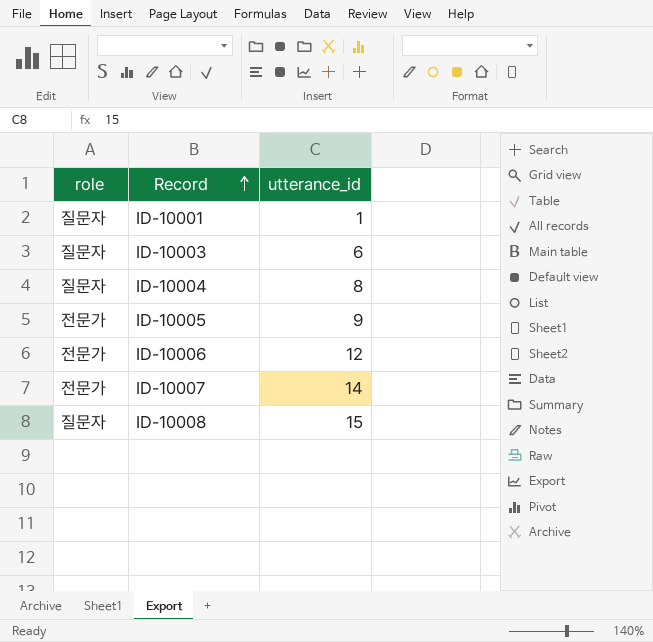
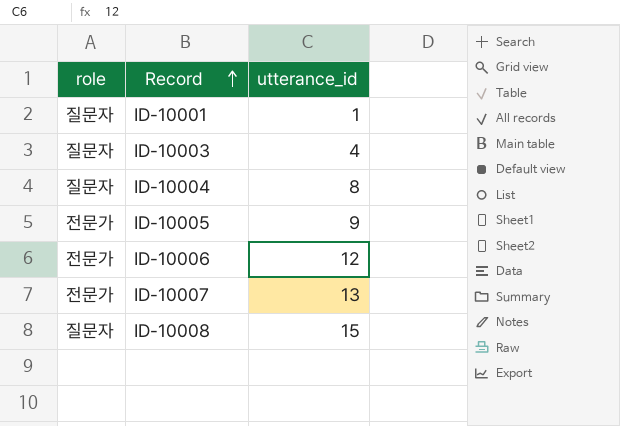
ID-10003 | utterance_id: 6 -> 4
ID-10007 | utterance_id: 14 -> 13

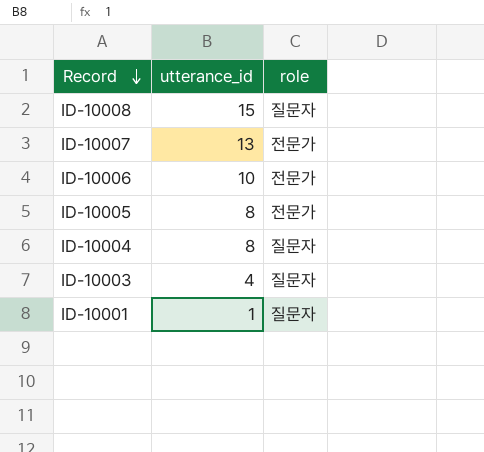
row order: Record ascending -> Record descending
column role | position: 1 -> 3
ID-10006 | utterance_id: 12 -> 10
ID-10005 | utterance_id: 9 -> 8

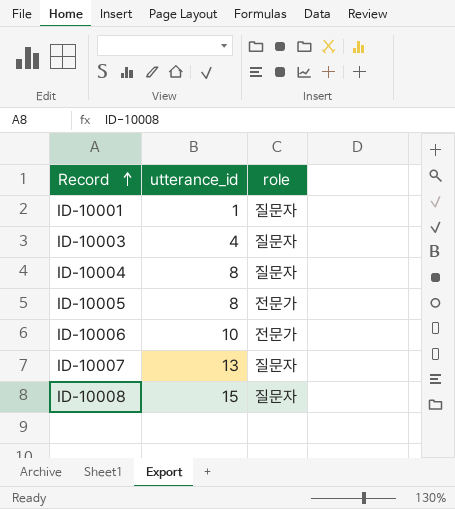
row order: Record descending -> Record ascending
ID-10007 | role: 전문가 -> 질문자

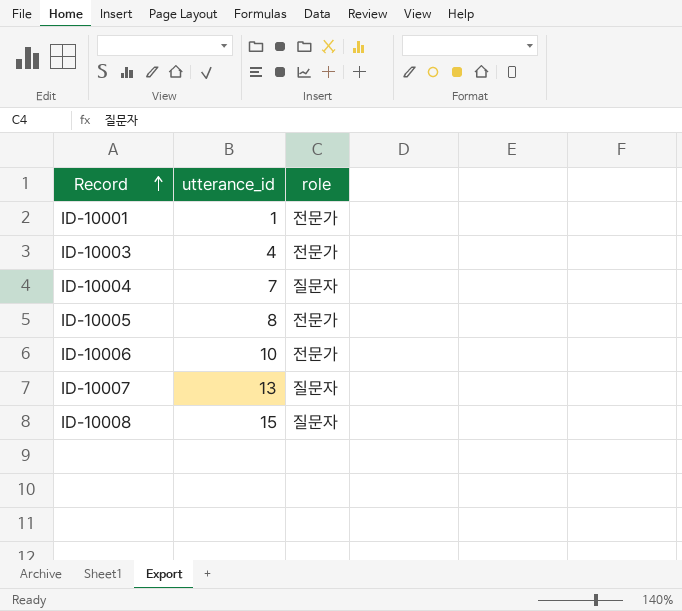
ID-10001 | role: 질문자 -> 전문가
ID-10003 | role: 질문자 -> 전문가
ID-10004 | utterance_id: 8 -> 7

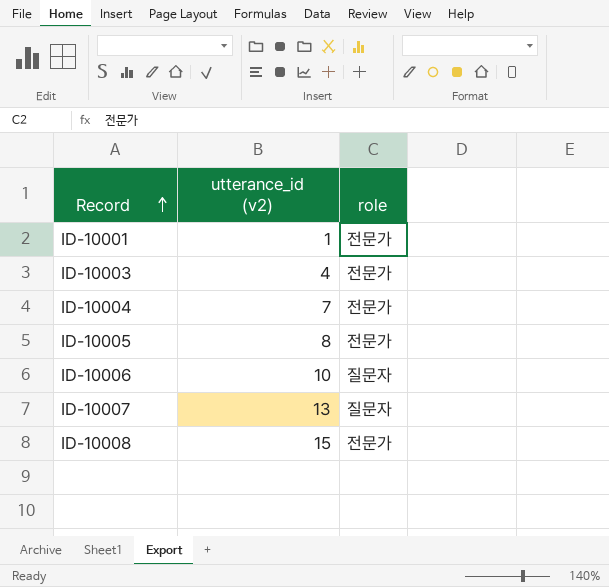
column name: utterance_id -> utterance_id (v2)
ID-10004 | role: 질문자 -> 전문가
ID-10006 | role: 전문가 -> 질문자
ID-10008 | role: 질문자 -> 전문가

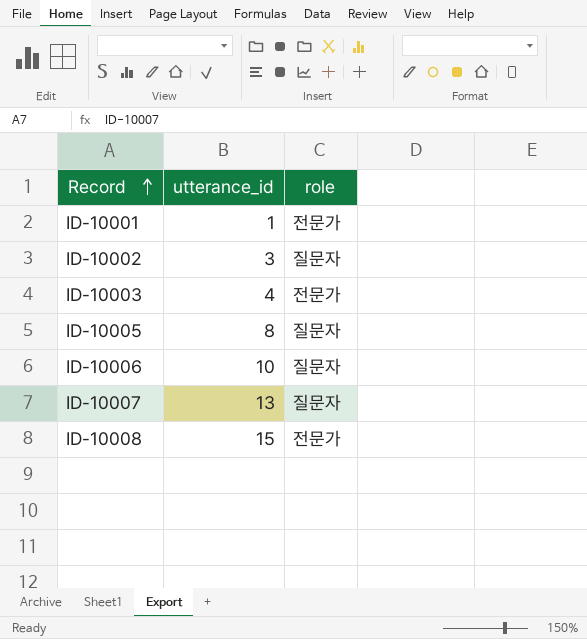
column name: utterance_id (v2) -> utterance_id
row ID-10004: 7 | 전문가 -> none
row ID-10002: none -> 3 | 질문자
ID-10005 | role: 전문가 -> 질문자

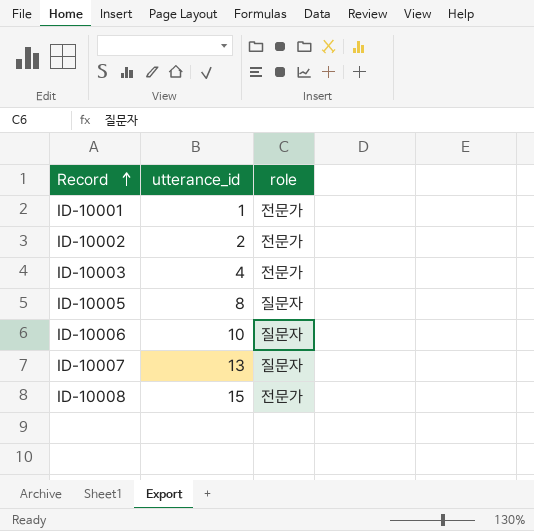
ID-10002 | utterance_id: 3 -> 2
ID-10002 | role: 질문자 -> 전문가

